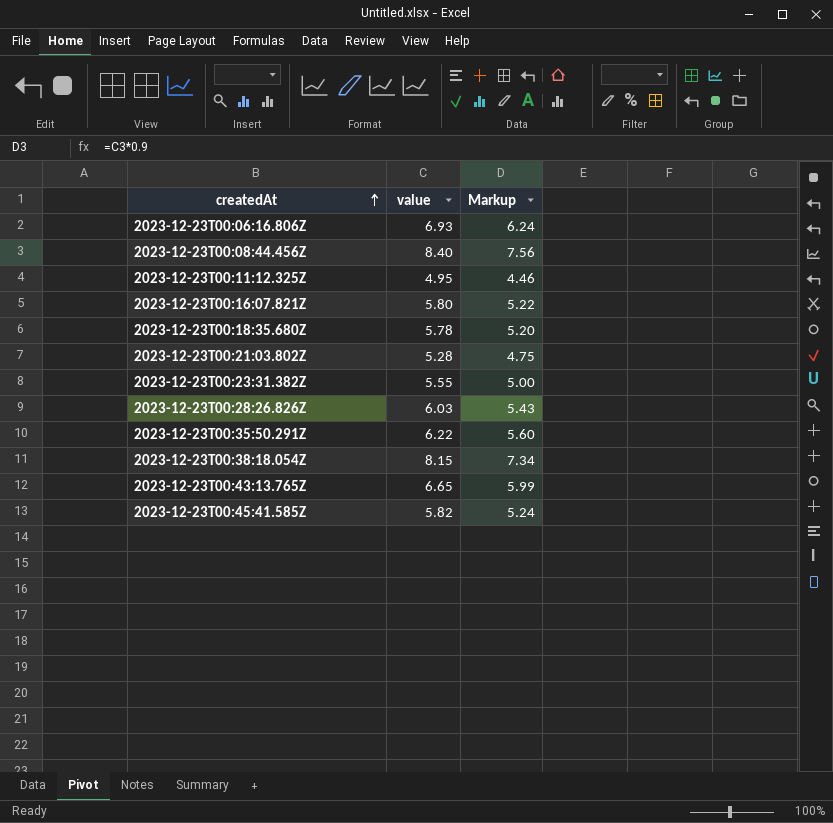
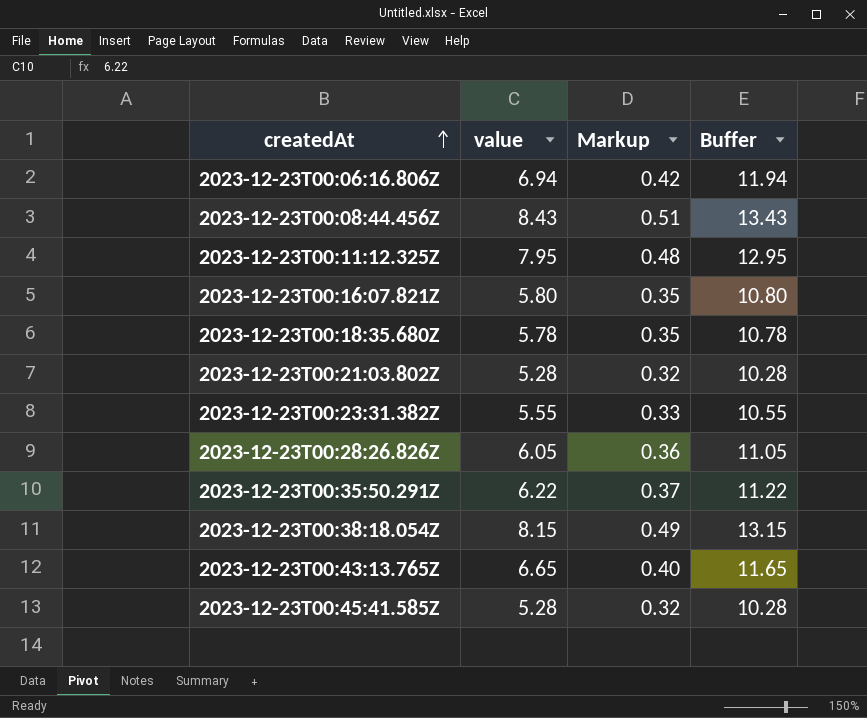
column Markup | formula: [value] * 0.9 -> [value] * 0.06
column Buffer | formula: none -> [value] + 5
2023-12-23T00:06:16.806Z | value: 6.93 -> 6.94
2023-12-23T00:08:44.456Z | value: 8.40 -> 8.43
2023-12-23T00:11:12.325Z | value: 4.95 -> 7.95
2023-12-23T00:28:26.826Z | value: 6.03 -> 6.05
2023-12-23T00:45:41.585Z | value: 5.82 -> 5.28

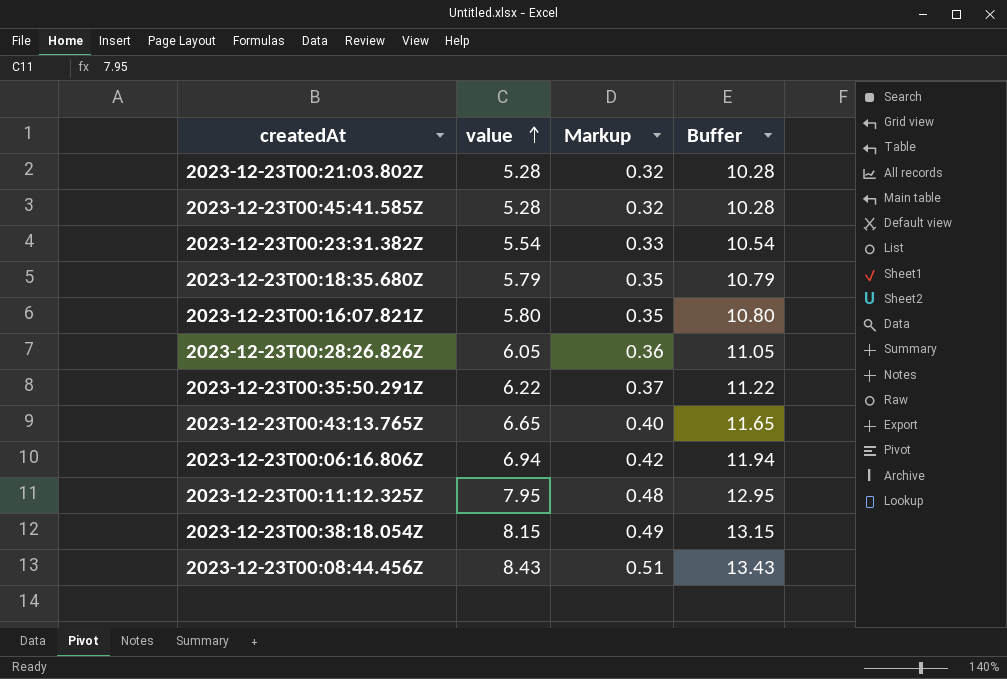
row order: createdAt ascending -> value ascending
2023-12-23T00:23:31.382Z | value: 5.55 -> 5.54
2023-12-23T00:23:31.382Z | Buffer: 10.55 -> 10.54
2023-12-23T00:18:35.680Z | value: 5.78 -> 5.79
2023-12-23T00:18:35.680Z | Buffer: 10.78 -> 10.79

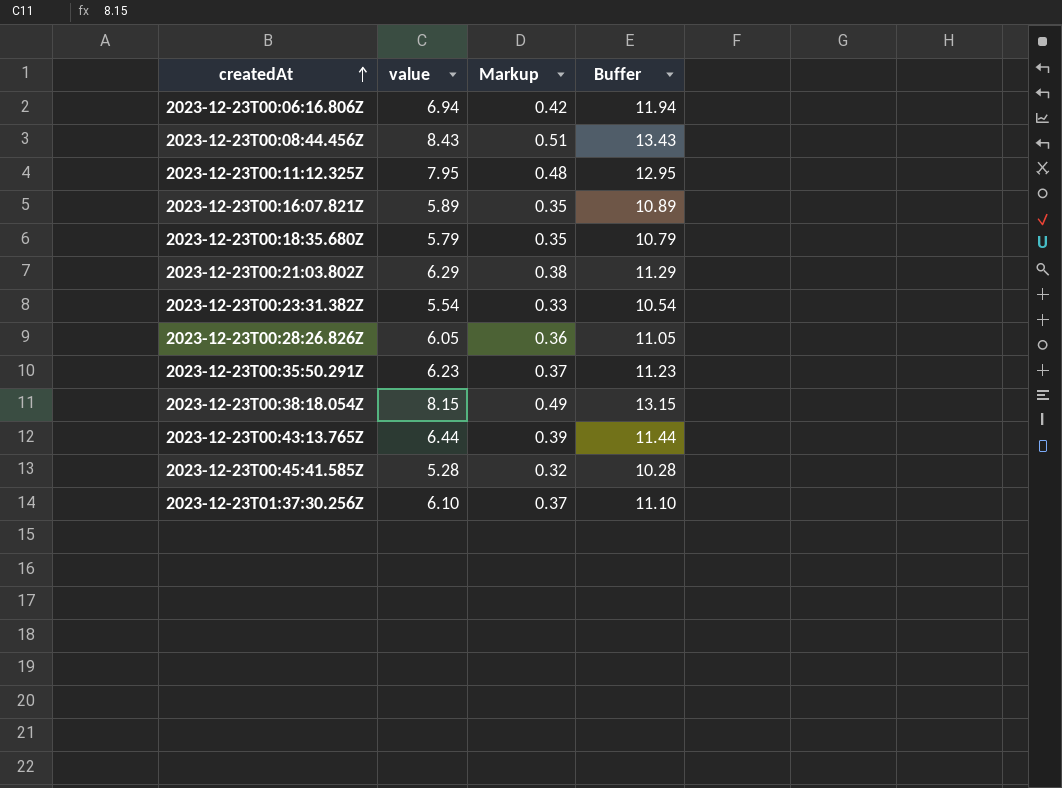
row order: value ascending -> createdAt ascending
2023-12-23T00:16:07.821Z | value: 5.80 -> 5.89
2023-12-23T00:16:07.821Z | Buffer: 10.80 -> 10.89
2023-12-23T00:21:03.802Z | value: 5.28 -> 6.29
2023-12-23T00:21:03.802Z | Markup: 0.32 -> 0.38
2023-12-23T00:21:03.802Z | Buffer: 10.28 -> 11.29
2023-12-23T00:35:50.291Z | value: 6.22 -> 6.23
2023-12-23T00:35:50.291Z | Buffer: 11.22 -> 11.23
2023-12-23T00:43:13.765Z | value: 6.65 -> 6.44
2023-12-23T00:43:13.765Z | Markup: 0.40 -> 0.39
2023-12-23T00:43:13.765Z | Buffer: 11.65 -> 11.44
row 2023-12-23T01:37:30.256Z: none -> 6.10 | 0.37 | 11.10

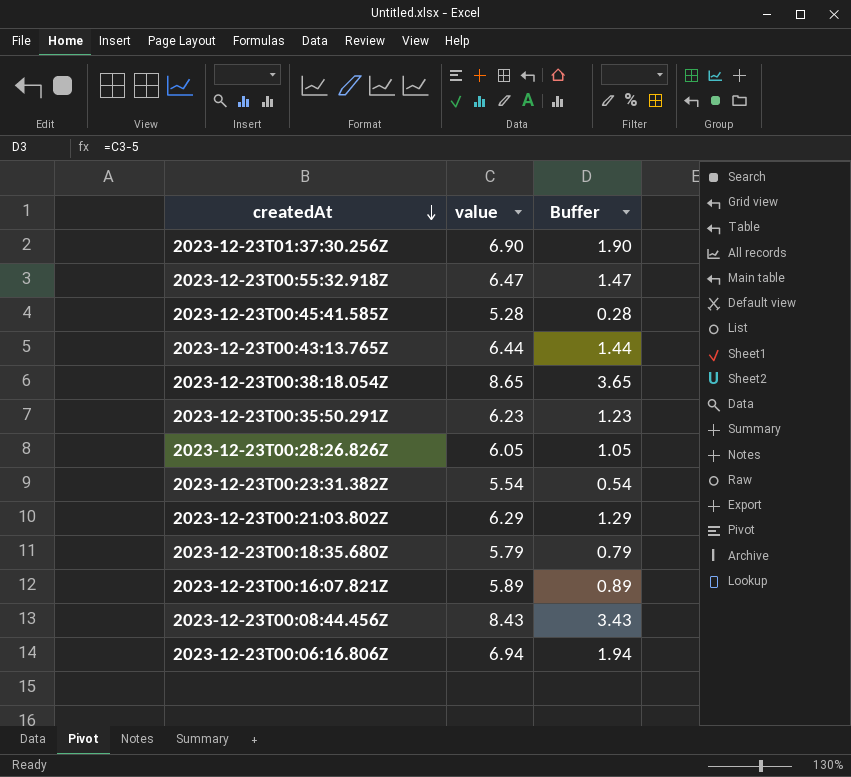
row order: createdAt ascending -> createdAt descending
column Markup | formula: [value] * 0.06 -> none
column Buffer | formula: [value] + 5 -> [value] - 5
row 2023-12-23T00:11:12.325Z: 7.95 | 0.48 | 12.95 -> none
2023-12-23T01:37:30.256Z | value: 6.10 -> 6.90
row 2023-12-23T00:55:32.918Z: none -> 6.47 | 1.47
2023-12-23T00:38:18.054Z | value: 8.15 -> 8.65

